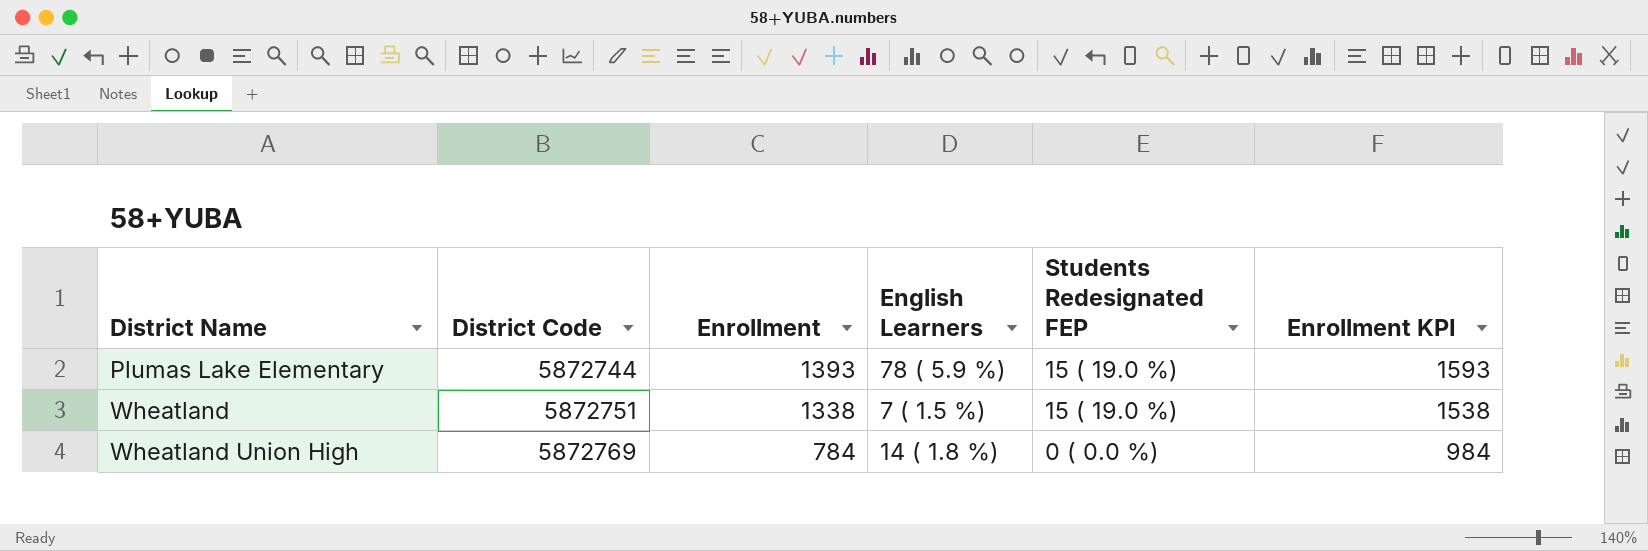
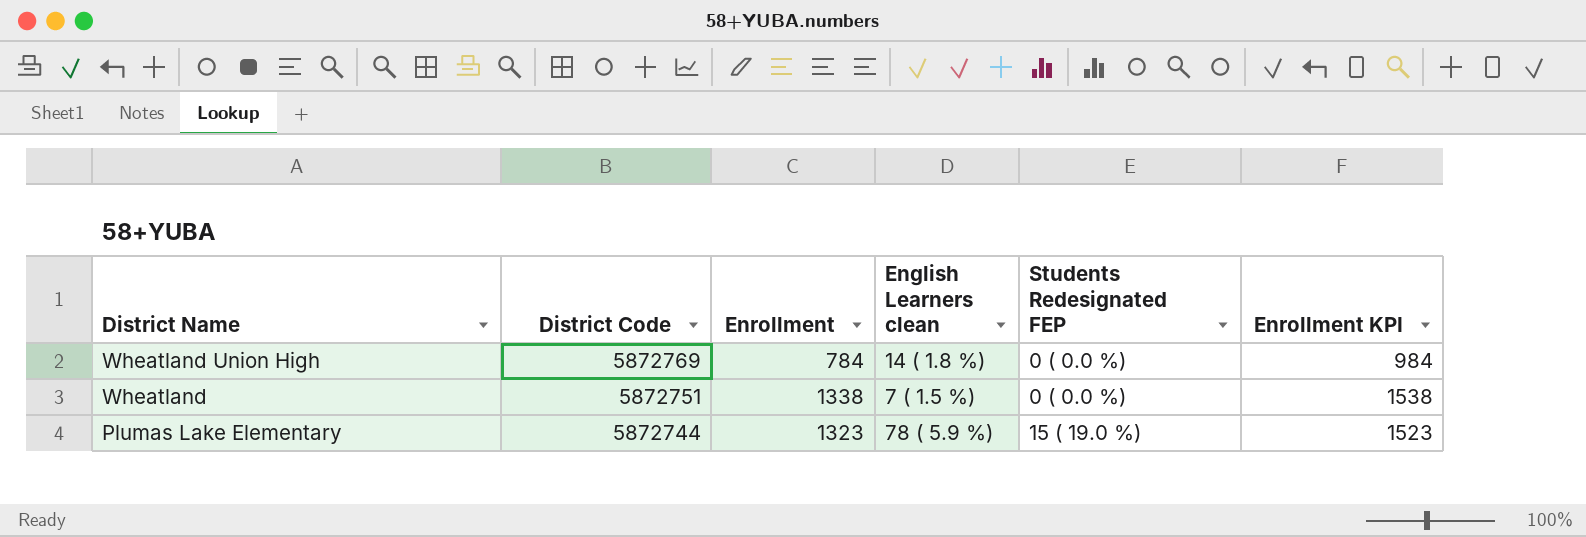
row order: District Name ascending -> District Name descending
column name: English Learners -> English Learners clean
Wheatland | Students Redesignated FEP: 15 ( 19.0 %) -> 0 ( 0.0 %)
Plumas Lake Elementary | Enrollment: 1393 -> 1323
Plumas Lake Elementary | Enrollment KPI: 1593 -> 1523

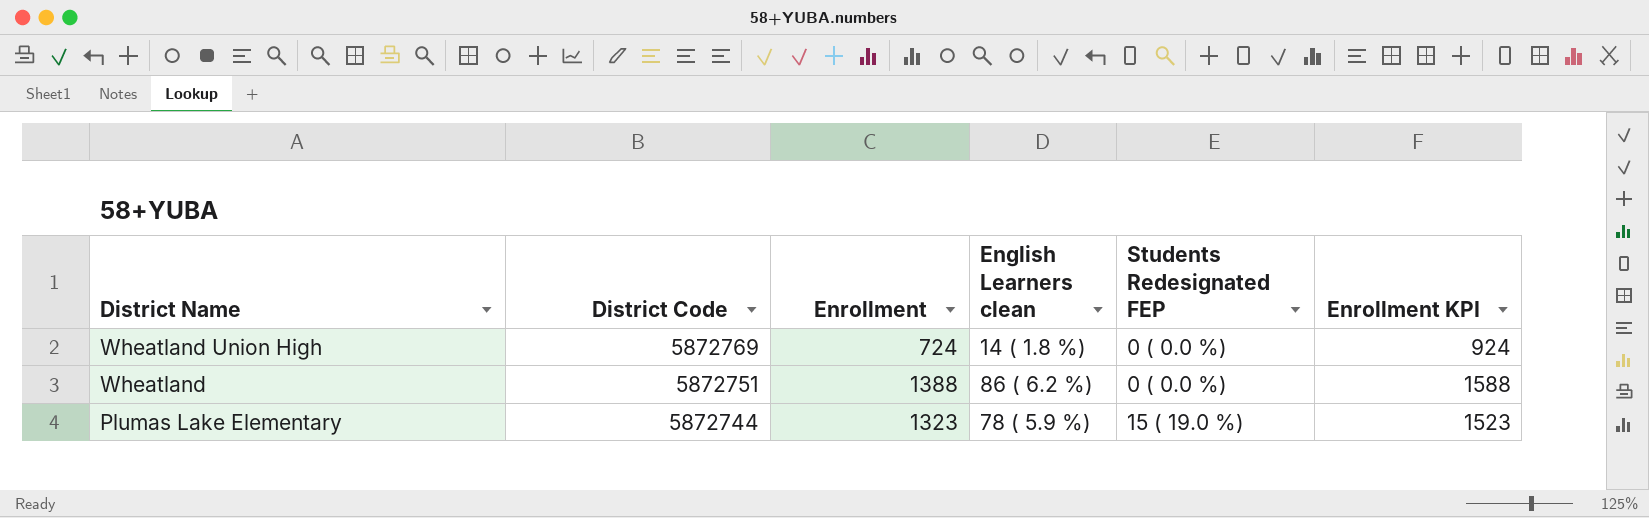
Wheatland Union High | Enrollment: 784 -> 724
Wheatland Union High | Enrollment KPI: 984 -> 924
Wheatland | Enrollment: 1338 -> 1388
Wheatland | English Learners clean: 7 ( 1.5 %) -> 86 ( 6.2 %)
Wheatland | Enrollment KPI: 1538 -> 1588

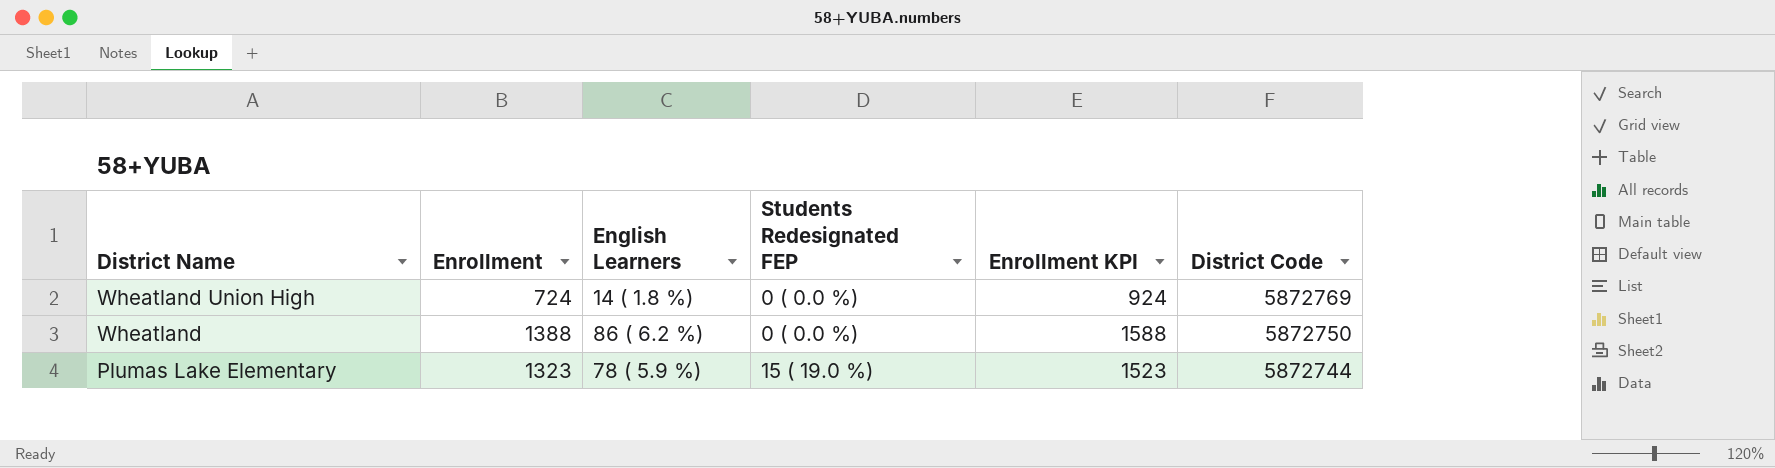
column name: English Learners clean -> English Learners
column District Code | position: 2 -> 6
Wheatland | District Code: 5872751 -> 5872750

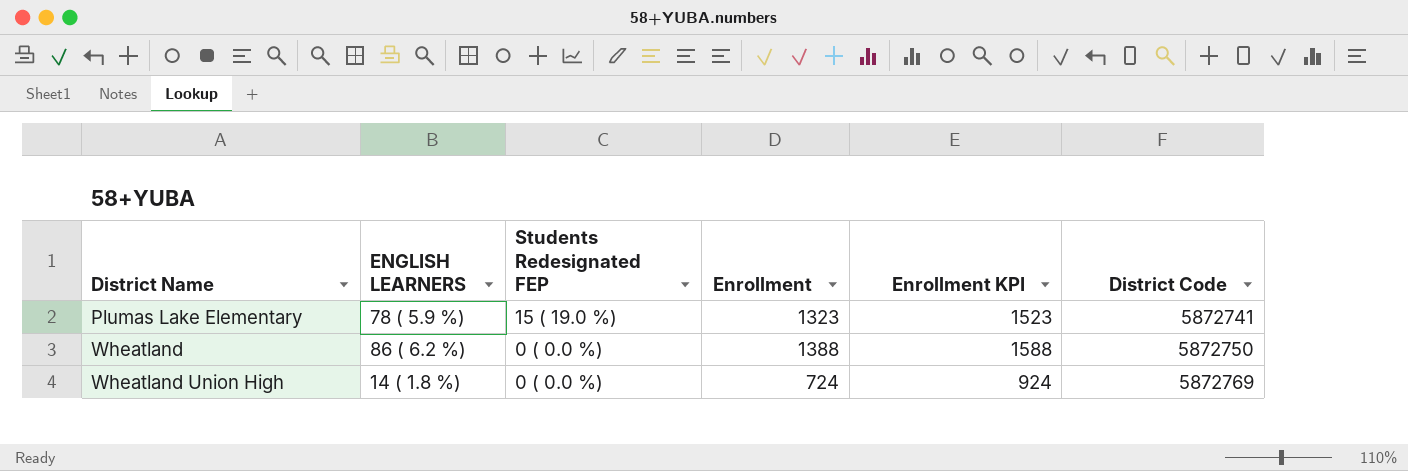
row order: District Name descending -> District Name ascending
column name: English Learners -> ENGLISH LEARNERS
column Enrollment | position: 2 -> 4
Plumas Lake Elementary | District Code: 5872744 -> 5872741

